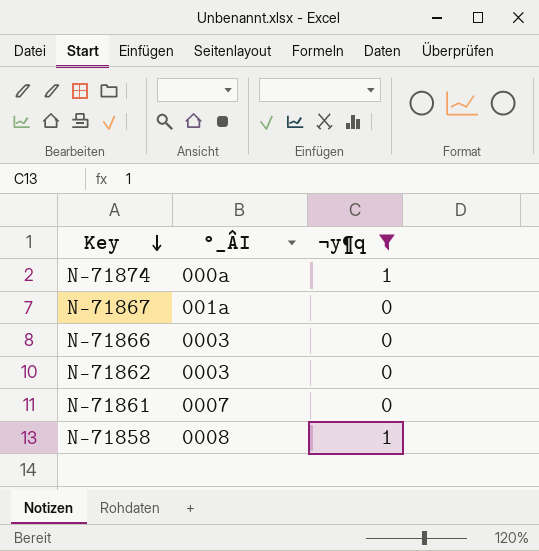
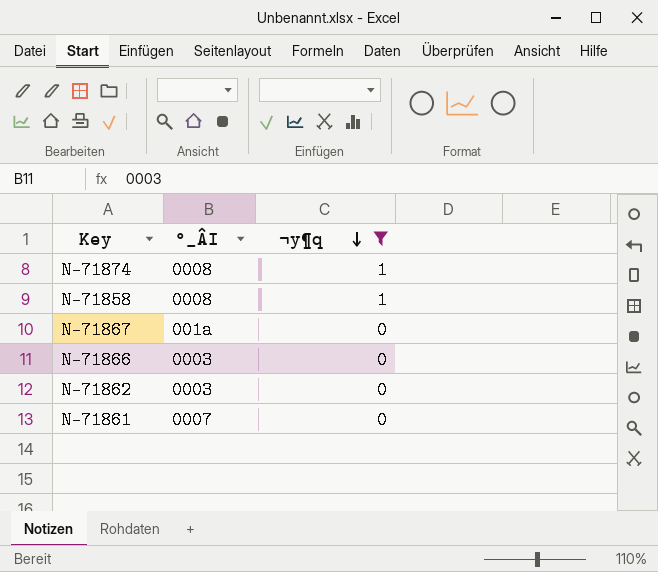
row order: Key descending -> ¬y¶q descending
N-71874 | °_ÂI: 000a -> 0008

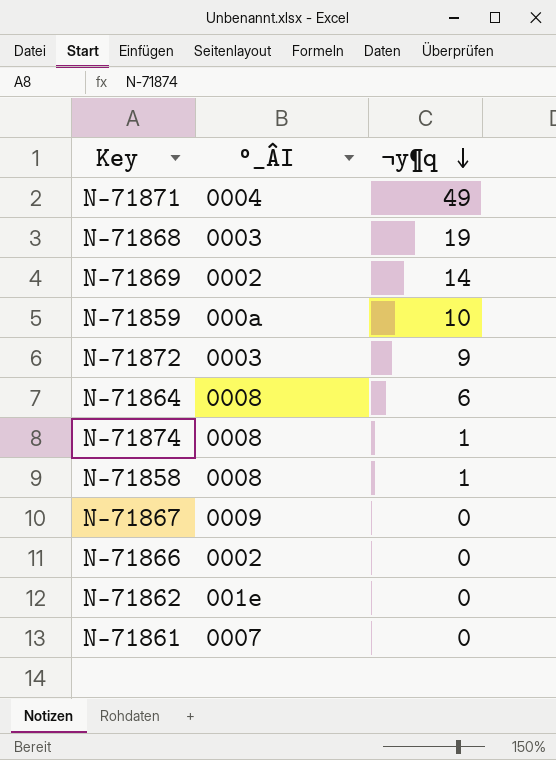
filter: ¬y¶q <= 1 -> none
N-71867 | °_ÂI: 001a -> 0009
N-71866 | °_ÂI: 0003 -> 0002
N-71862 | °_ÂI: 0003 -> 001e

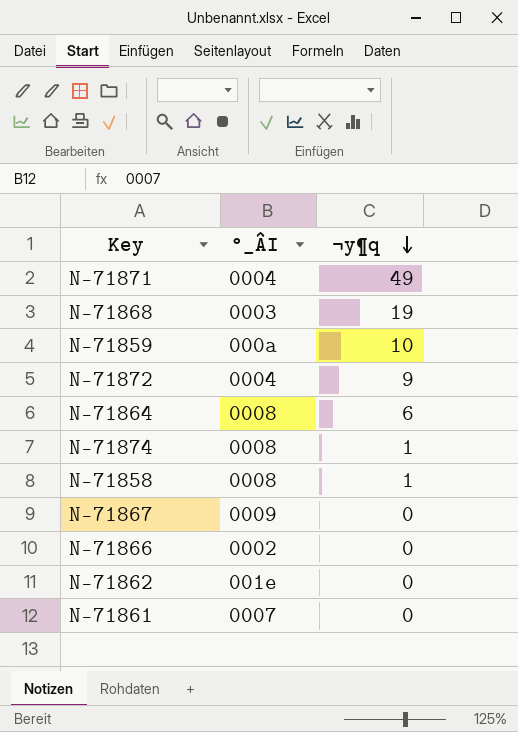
row N-71869: 0002 | 14 -> none
N-71872 | °_ÂI: 0003 -> 0004

